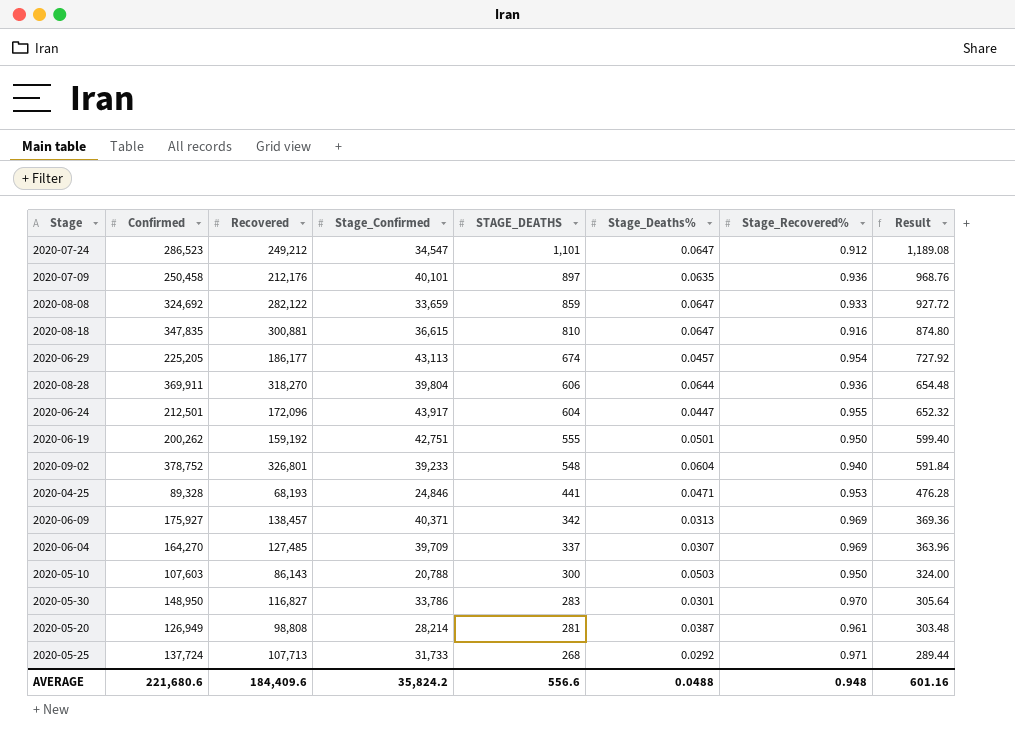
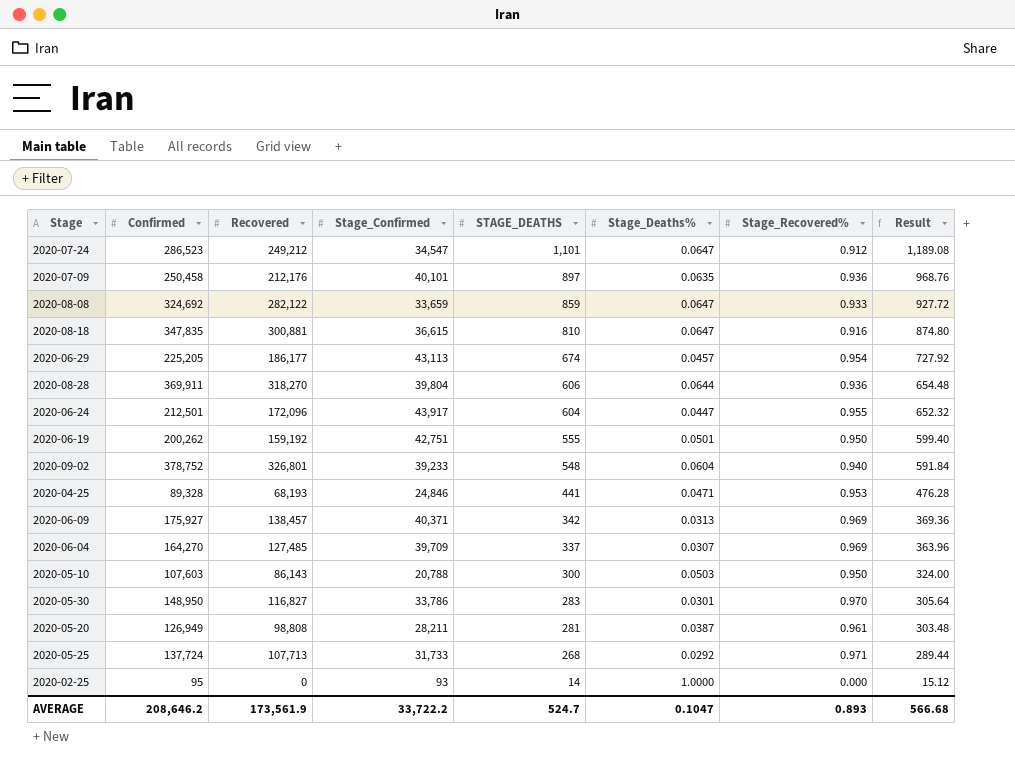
2020-05-20 | Stage_Confirmed: 28,214 -> 28,211
row 2020-02-25: none -> 95 | 0 | 93 | 14 | 1.0000 | 0.000 | 15.12
AVERAGE | Confirmed: 221,680.6 -> 208,646.2
AVERAGE | Recovered: 184,409.6 -> 173,561.9
AVERAGE | Stage_Confirmed: 35,824.2 -> 33,722.2
AVERAGE | STAGE_DEATHS: 556.6 -> 524.7
AVERAGE | Stage_Deaths%: 0.0488 -> 0.1047
AVERAGE | Stage_Recovered%: 0.948 -> 0.893
AVERAGE | Result: 601.16 -> 566.68

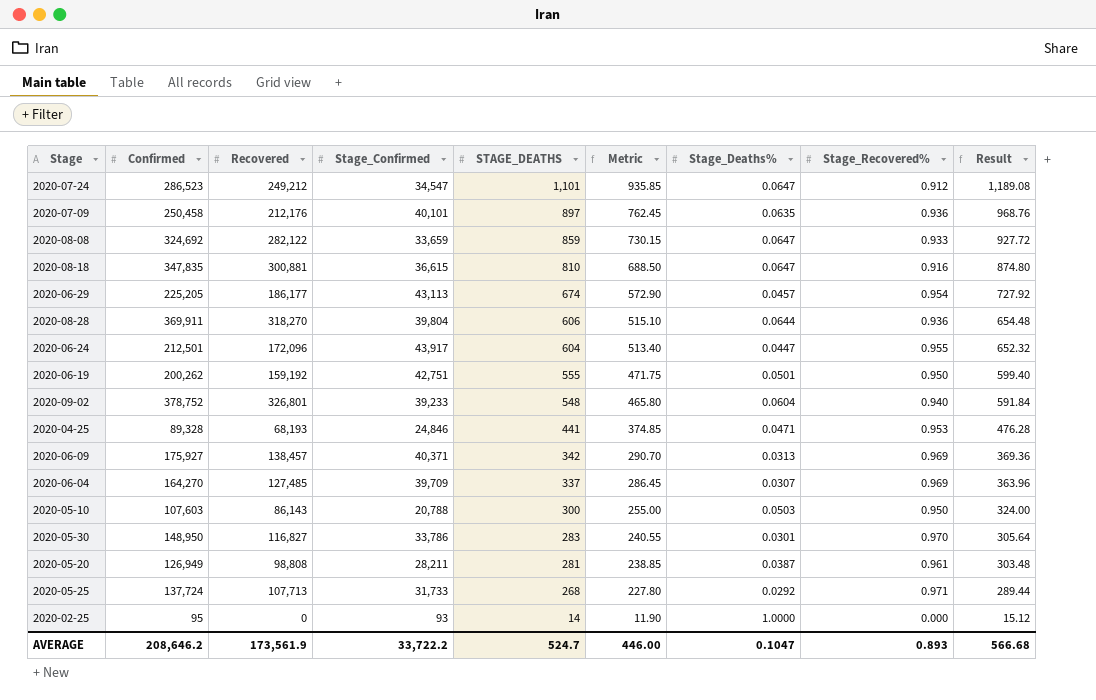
column Metric | formula: none -> [STAGE_DEATHS] * 0.85

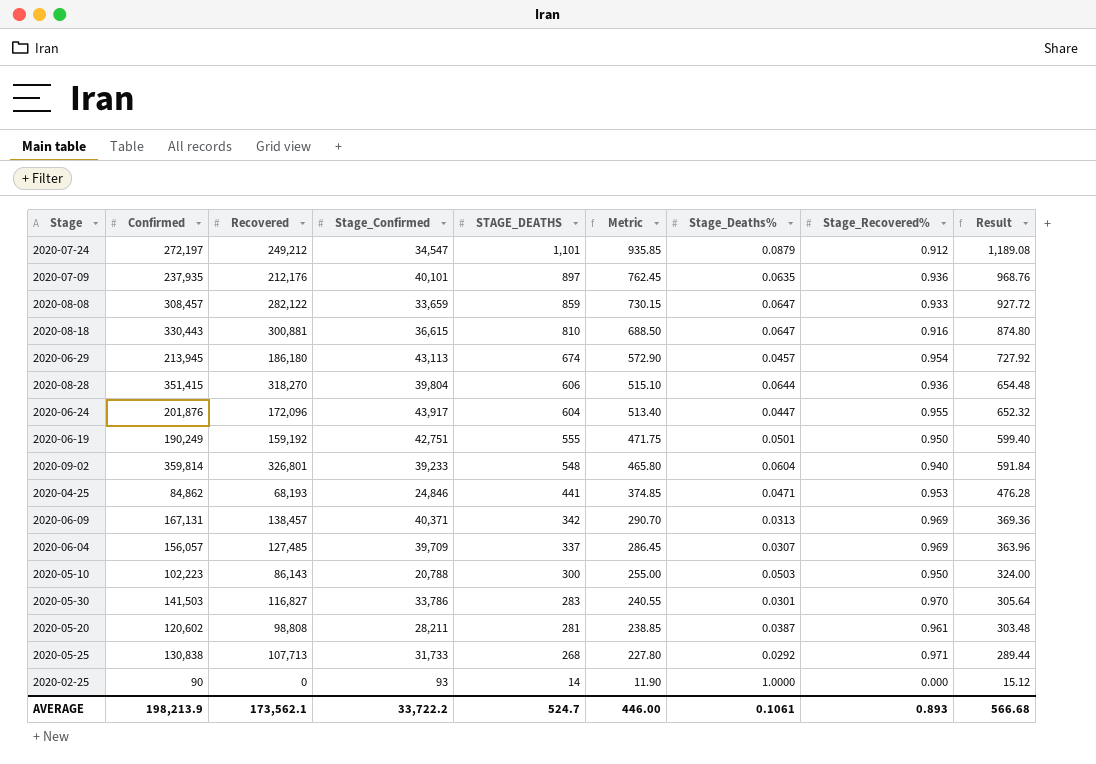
2020-07-24 | Confirmed: 286,523 -> 272,197
2020-07-24 | Stage_Deaths%: 0.0647 -> 0.0879
2020-07-09 | Confirmed: 250,458 -> 237,935
2020-08-08 | Confirmed: 324,692 -> 308,457
2020-08-18 | Confirmed: 347,835 -> 330,443
2020-06-29 | Confirmed: 225,205 -> 213,945
2020-06-29 | Recovered: 186,177 -> 186,180
2020-08-28 | Confirmed: 369,911 -> 351,415
2020-06-24 | Confirmed: 212,501 -> 201,876
2020-06-19 | Confirmed: 200,262 -> 190,249
2020-09-02 | Confirmed: 378,752 -> 359,814
2020-04-25 | Confirmed: 89,328 -> 84,862
2020-06-09 | Confirmed: 175,927 -> 167,131
2020-06-04 | Confirmed: 164,270 -> 156,057
2020-05-10 | Confirmed: 107,603 -> 102,223
2020-05-30 | Confirmed: 148,950 -> 141,503
2020-05-20 | Confirmed: 126,949 -> 120,602
2020-05-25 | Confirmed: 137,724 -> 130,838
2020-02-25 | Confirmed: 95 -> 90
AVERAGE | Confirmed: 208,646.2 -> 198,213.9
AVERAGE | Recovered: 173,561.9 -> 173,562.1
AVERAGE | Stage_Deaths%: 0.1047 -> 0.1061

